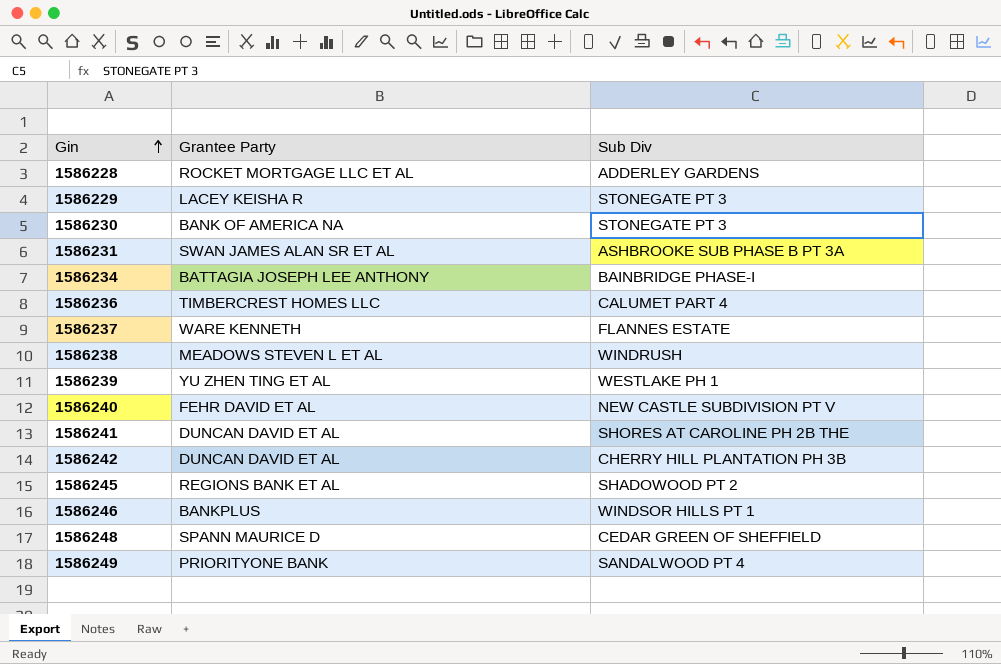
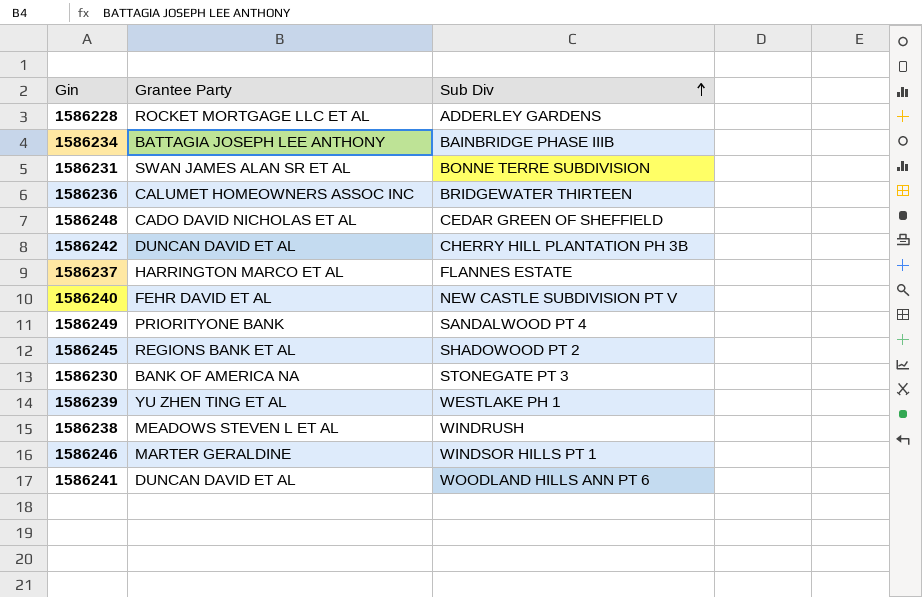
row order: Gin ascending -> Sub Div ascending
row 1586229: LACEY KEISHA R | STONEGATE PT 3 -> none
1586234 | Sub Div: BAINBRIDGE PHASE-I -> BAINBRIDGE PHASE IIIB
1586231 | Sub Div: ASHBROOKE SUB PHASE B PT 3A -> BONNE TERRE SUBDIVISION
1586236 | Grantee Party: TIMBERCREST HOMES LLC -> CALUMET HOMEOWNERS ASSOC INC
1586236 | Sub Div: CALUMET PART 4 -> BRIDGEWATER THIRTEEN
1586248 | Grantee Party: SPANN MAURICE D -> CADO DAVID NICHOLAS ET AL
1586237 | Grantee Party: WARE KENNETH -> HARRINGTON MARCO ET AL
1586246 | Grantee Party: BANKPLUS -> MARTER GERALDINE
1586241 | Sub Div: SHORES AT CAROLINE PH 2B THE -> WOODLAND HILLS ANN PT 6

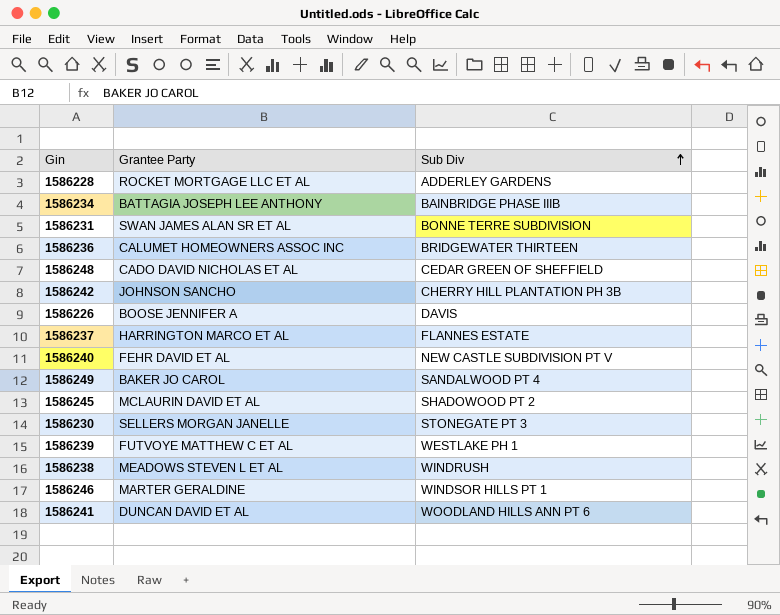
1586242 | Grantee Party: DUNCAN DAVID ET AL -> JOHNSON SANCHO
row 1586226: none -> BOOSE JENNIFER A | DAVIS
1586249 | Grantee Party: PRIORITYONE BANK -> BAKER JO CAROL
1586245 | Grantee Party: REGIONS BANK ET AL -> MCLAURIN DAVID ET AL
1586230 | Grantee Party: BANK OF AMERICA NA -> SELLERS MORGAN JANELLE
1586239 | Grantee Party: YU ZHEN TING ET AL -> FUTVOYE MATTHEW C ET AL

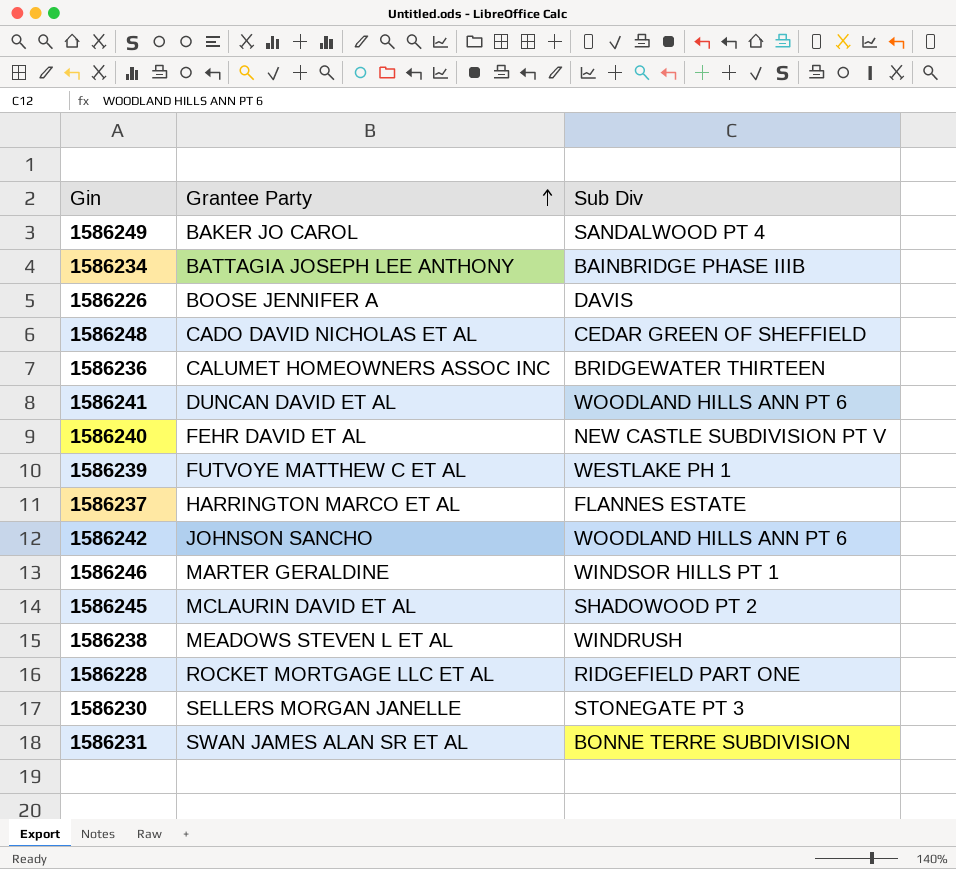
row order: Sub Div ascending -> Grantee Party ascending
1586242 | Sub Div: CHERRY HILL PLANTATION PH 3B -> WOODLAND HILLS ANN PT 6
1586228 | Sub Div: ADDERLEY GARDENS -> RIDGEFIELD PART ONE

